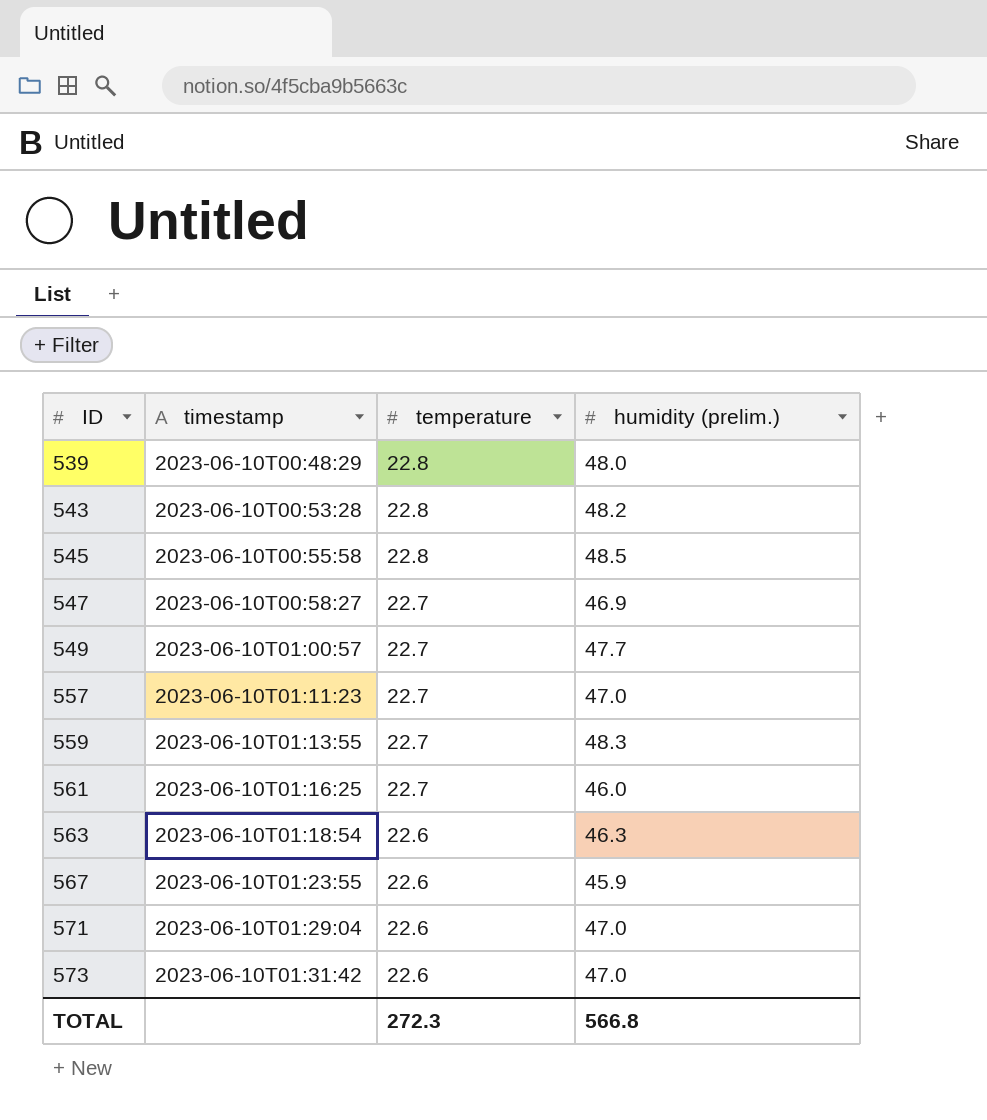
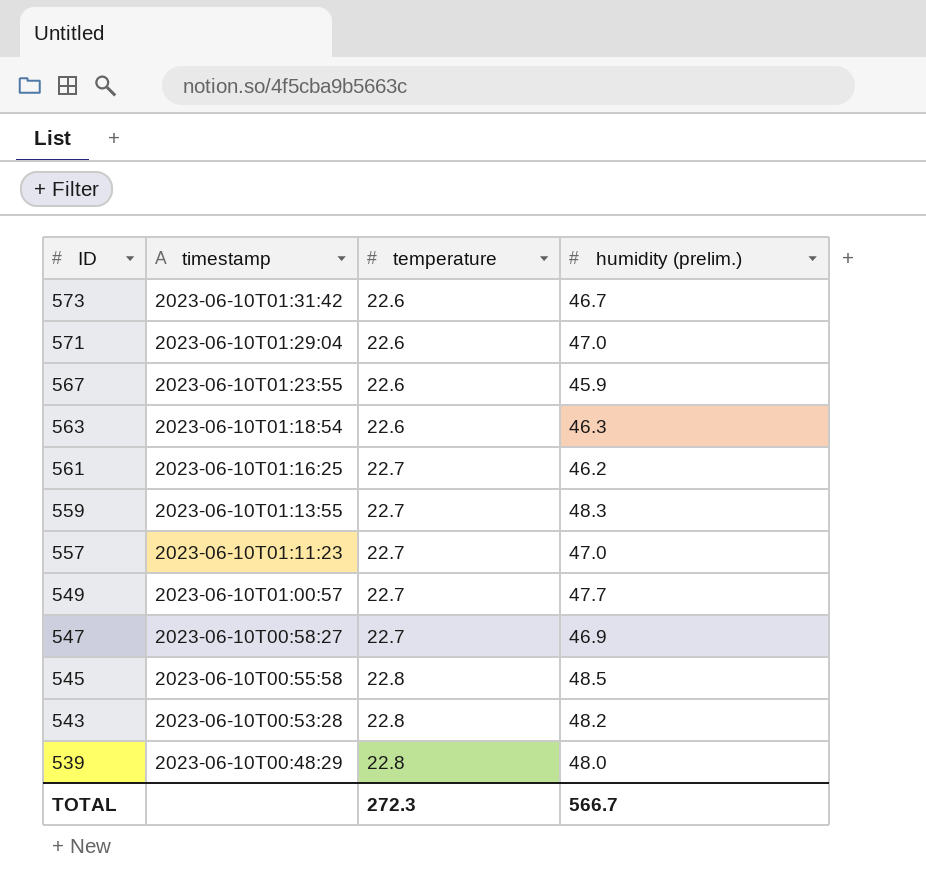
row order: ID ascending -> ID descending
573 | humidity (prelim.): 47.0 -> 46.7
561 | humidity (prelim.): 46.0 -> 46.2
TOTAL | humidity (prelim.): 566.8 -> 566.7

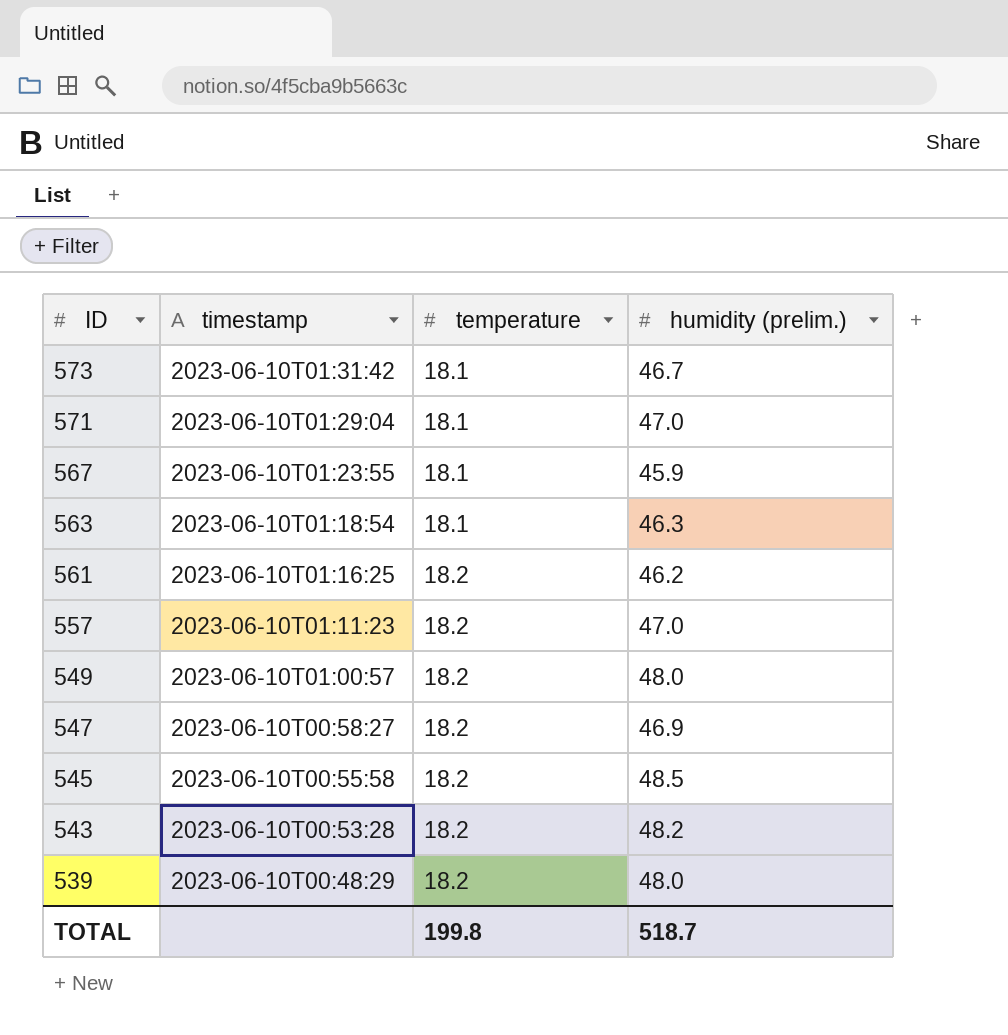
row 559: 2023-06-10T01:13:55 | 22.7 | 48.3 -> none
573 | temperature: 22.6 -> 18.1
571 | temperature: 22.6 -> 18.1
567 | temperature: 22.6 -> 18.1
563 | temperature: 22.6 -> 18.1
561 | temperature: 22.7 -> 18.2
557 | temperature: 22.7 -> 18.2
549 | temperature: 22.7 -> 18.2
549 | humidity (prelim.): 47.7 -> 48.0
547 | temperature: 22.7 -> 18.2
545 | temperature: 22.8 -> 18.2
543 | temperature: 22.8 -> 18.2
539 | temperature: 22.8 -> 18.2
TOTAL | temperature: 272.3 -> 199.8
TOTAL | humidity (prelim.): 566.7 -> 518.7

